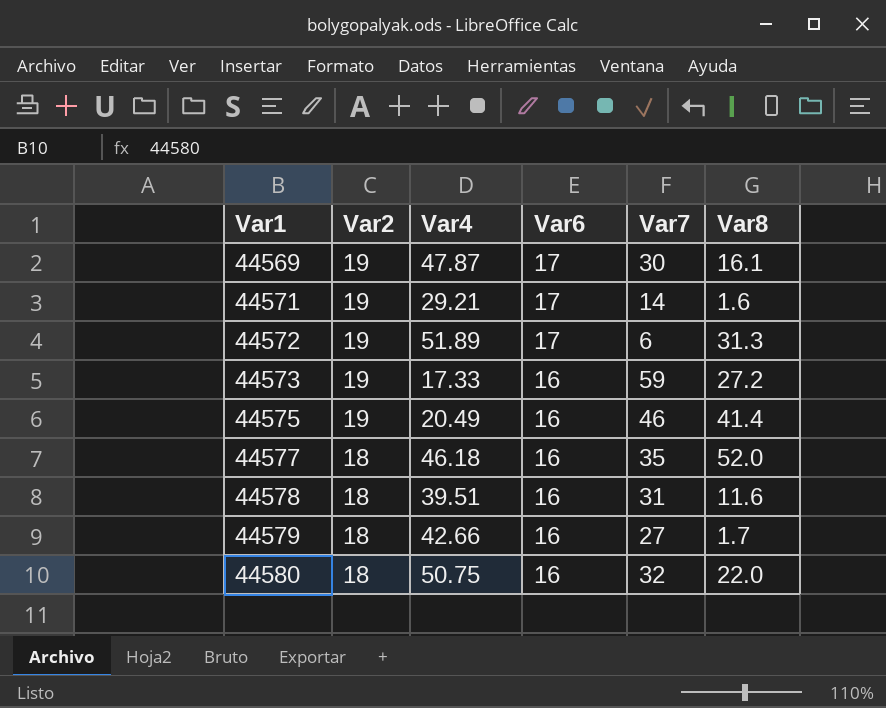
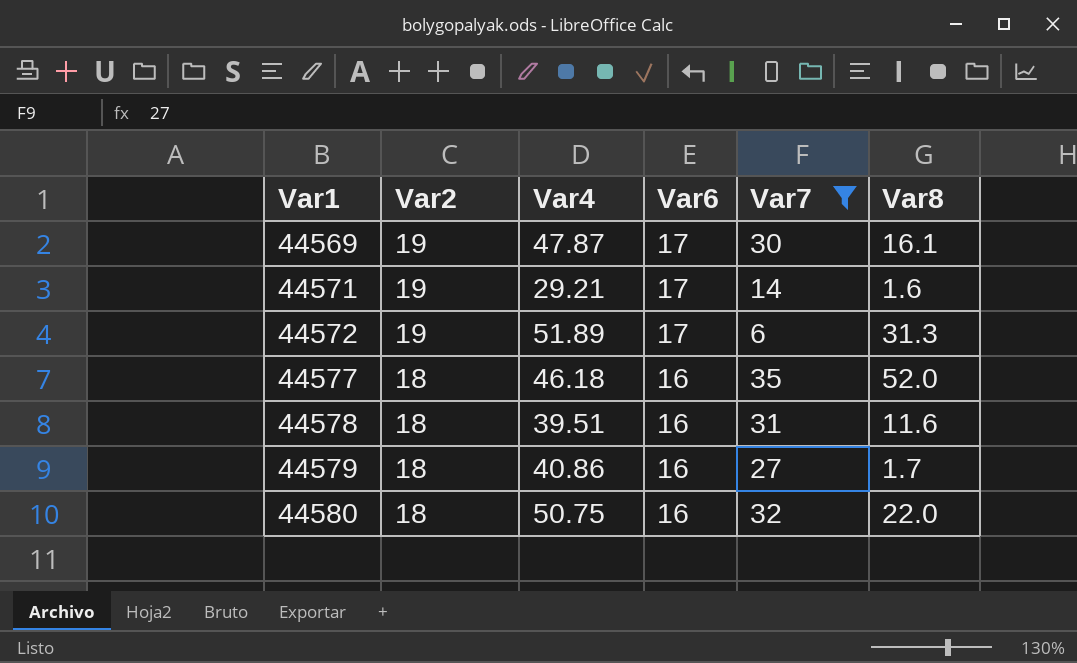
filter: none -> Var7 <= 35
44579 | Var4: 42.66 -> 40.86

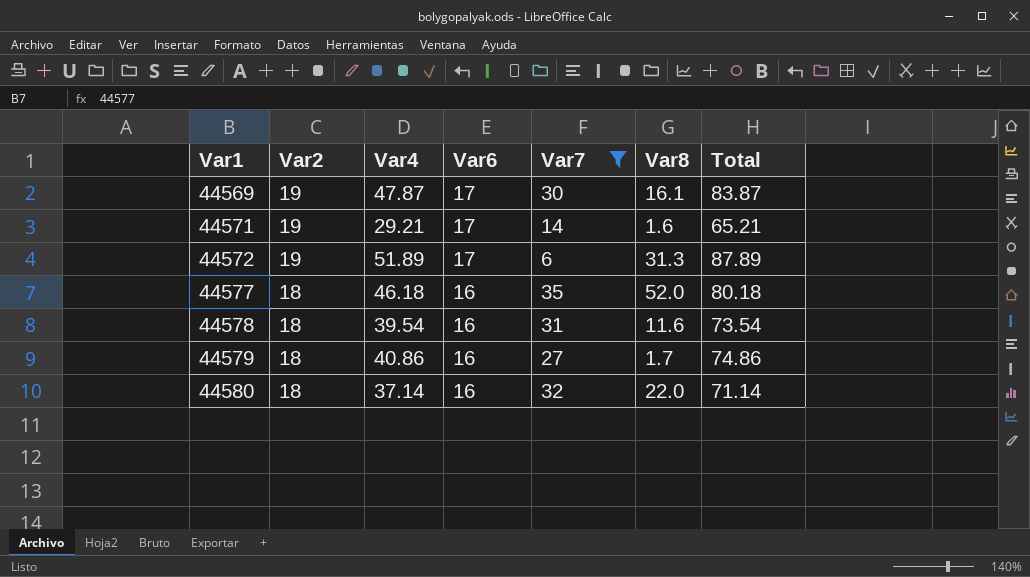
column Total | formula: none -> [Var2] + [Var4] + [Var6]
44578 | Var4: 39.51 -> 39.54
44580 | Var4: 50.75 -> 37.14

